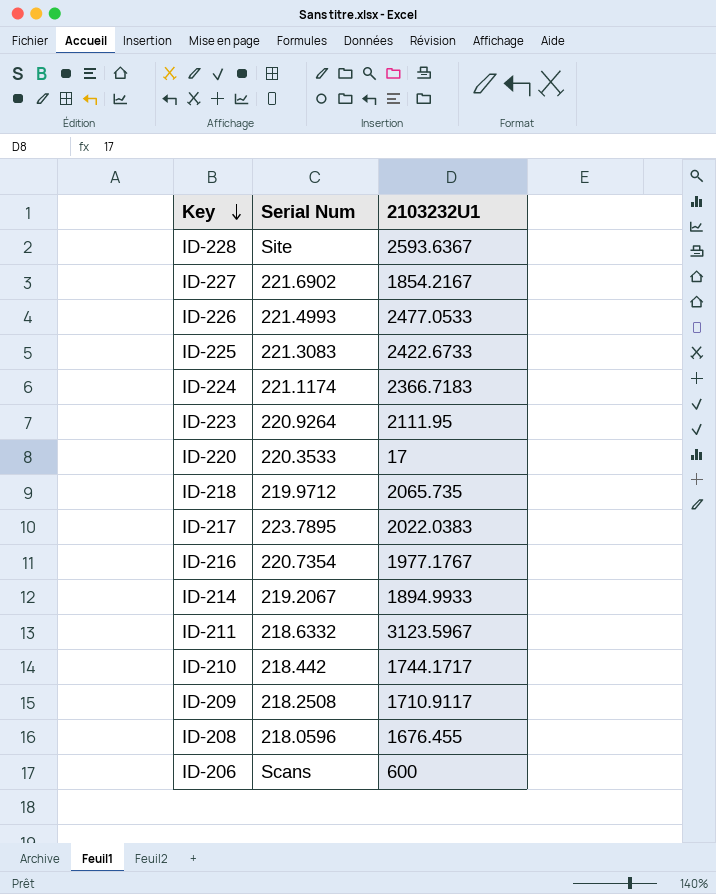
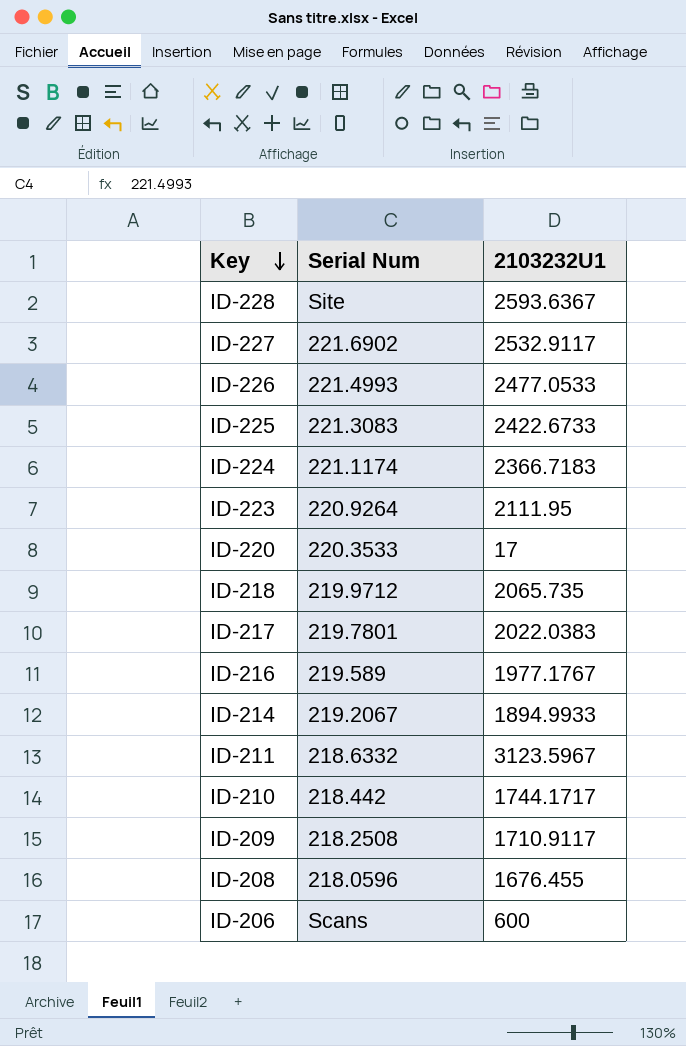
ID-227 | 2103232U1: 1854.2167 -> 2532.9117
ID-217 | Serial Num: 223.7895 -> 219.7801
ID-216 | Serial Num: 220.7354 -> 219.589

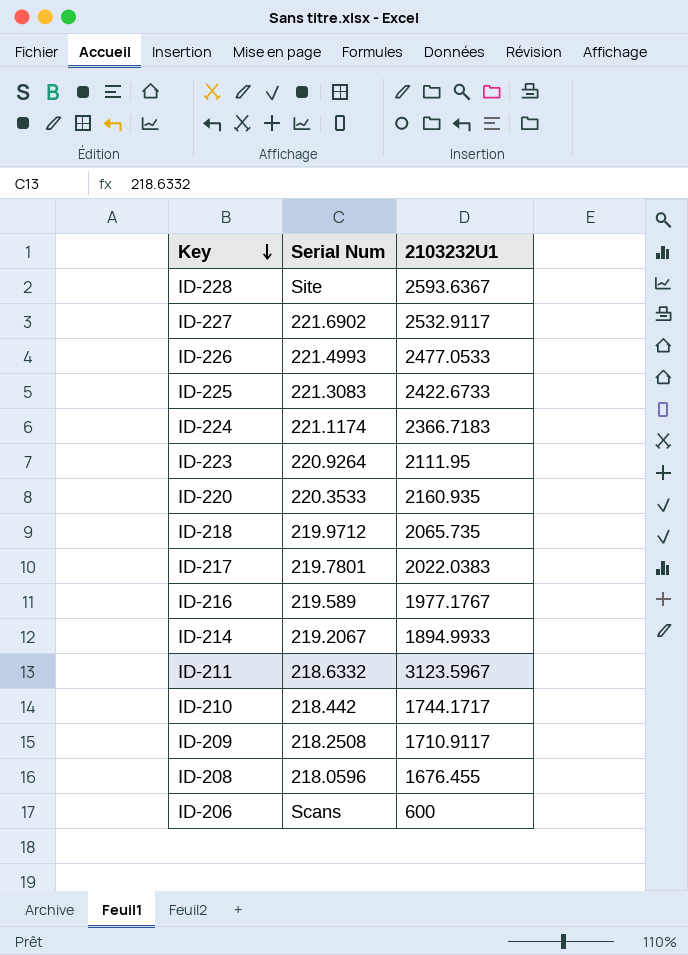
ID-220 | 2103232U1: 17 -> 2160.935

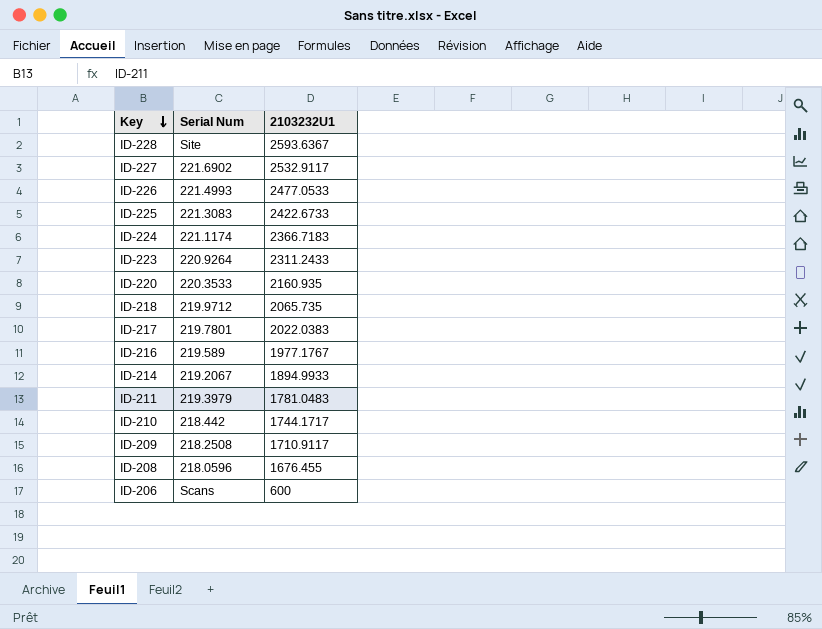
ID-223 | 2103232U1: 2111.95 -> 2311.2433
ID-211 | Serial Num: 218.6332 -> 219.3979
ID-211 | 2103232U1: 3123.5967 -> 1781.0483

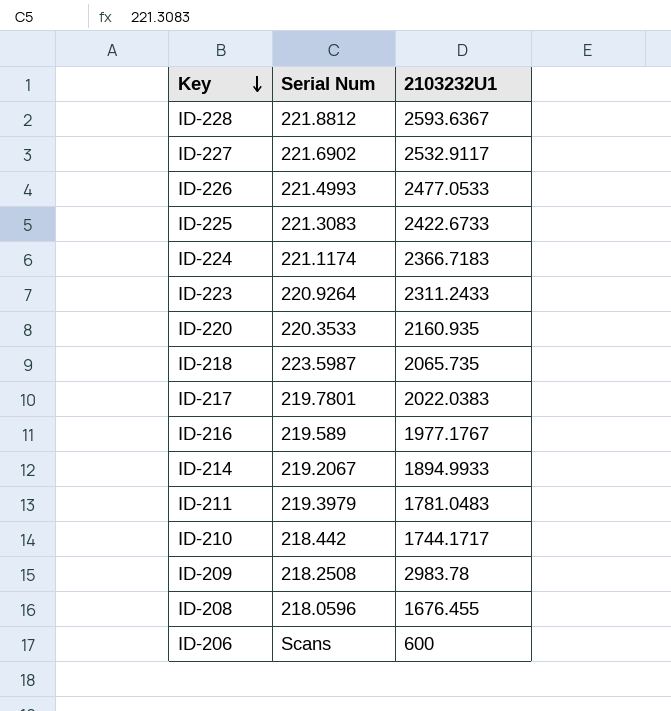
ID-228 | Serial Num: Site -> 221.8812
ID-218 | Serial Num: 219.9712 -> 223.5987
ID-209 | 2103232U1: 1710.9117 -> 2983.78

